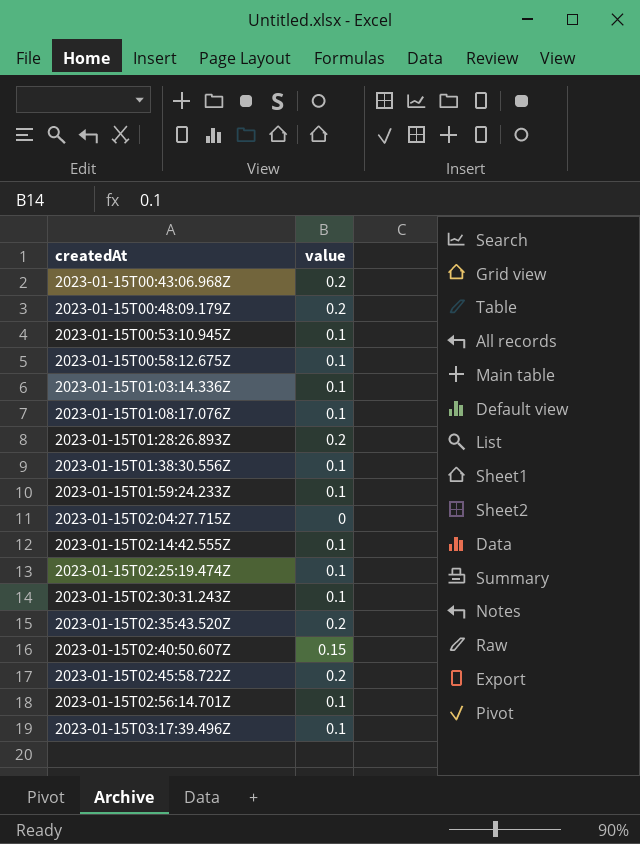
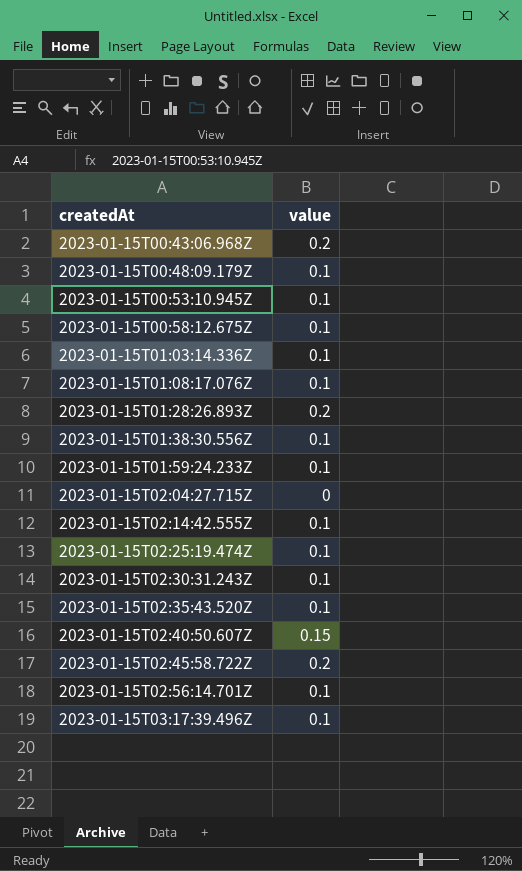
2023-01-15T00:48:09.179Z | value: 0.2 -> 0.1
2023-01-15T02:35:43.520Z | value: 0.2 -> 0.1

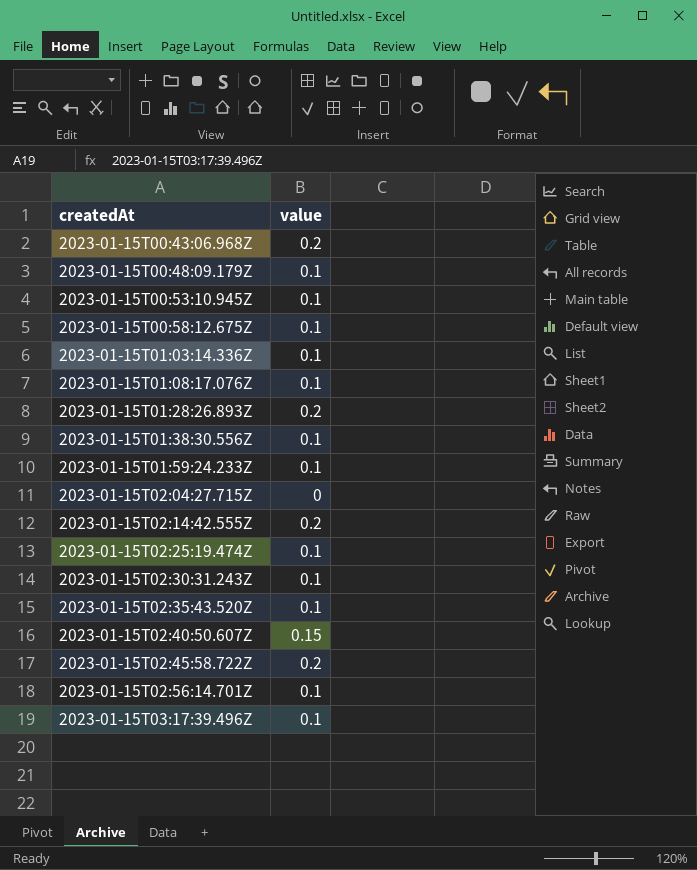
2023-01-15T02:14:42.555Z | value: 0.1 -> 0.2

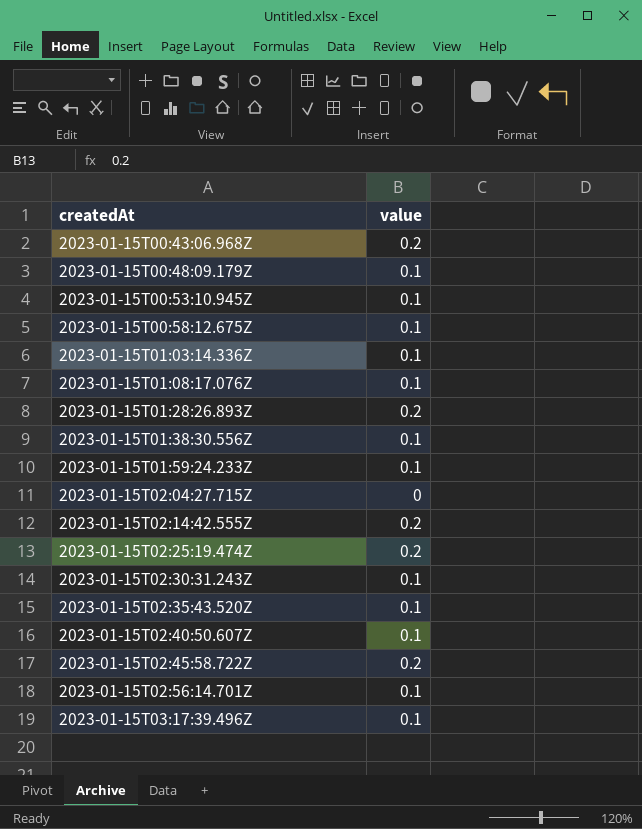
2023-01-15T02:25:19.474Z | value: 0.1 -> 0.2
2023-01-15T02:40:50.607Z | value: 0.15 -> 0.1

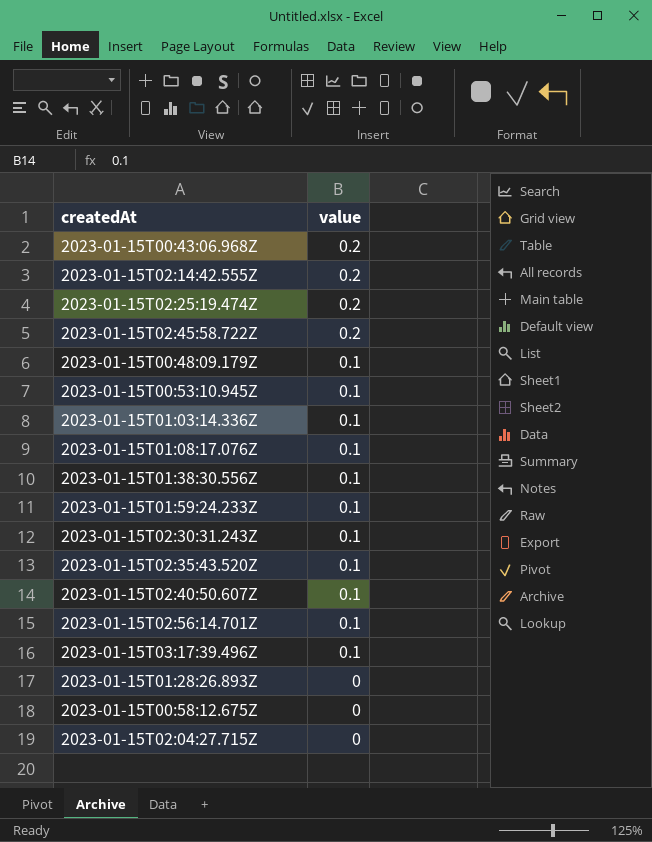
row order: createdAt ascending -> value descending
2023-01-15T01:28:26.893Z | value: 0.2 -> 0
2023-01-15T00:58:12.675Z | value: 0.1 -> 0

